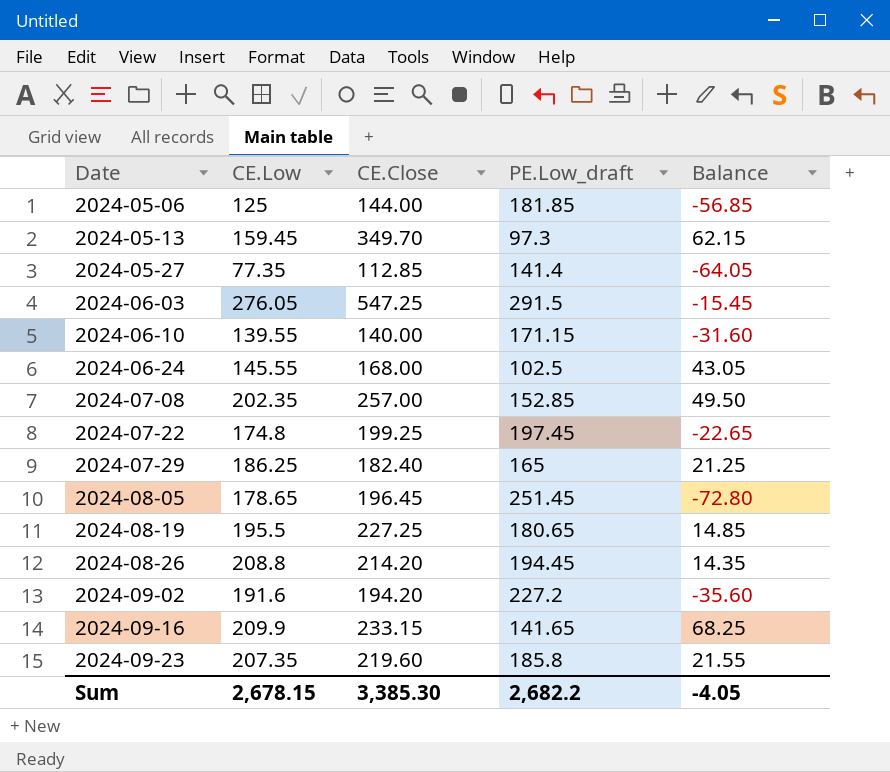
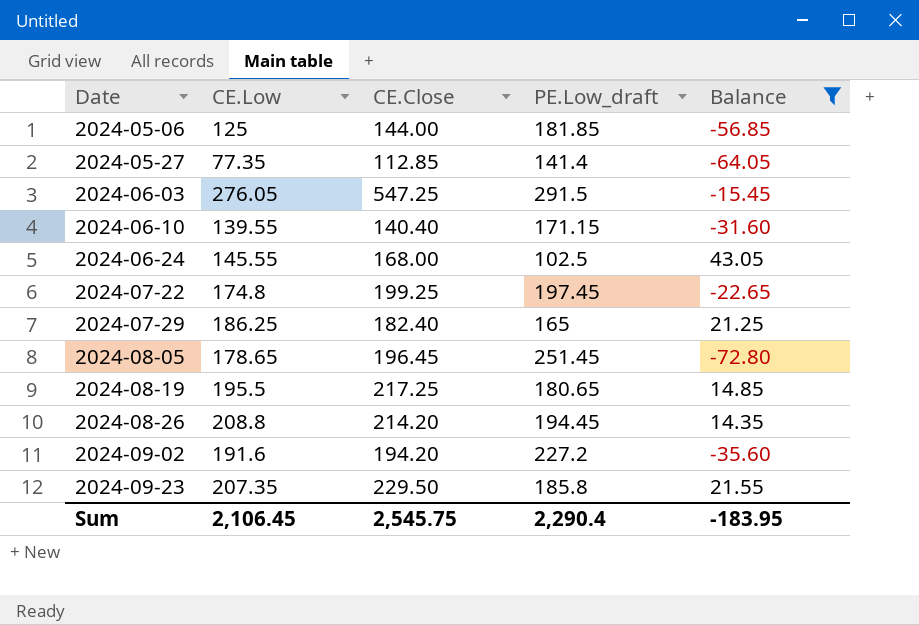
filter: none -> Balance <= 43.05
2024-06-10 | CE.Close: 140.00 -> 140.40
2024-08-19 | CE.Close: 227.25 -> 217.25
2024-09-23 | CE.Close: 219.60 -> 229.50
Sum | CE.Low: 2,678.15 -> 2,106.45
Sum | CE.Close: 3,385.30 -> 2,545.75
Sum | PE.Low_draft: 2,682.2 -> 2,290.4
Sum | Balance: -4.05 -> -183.95

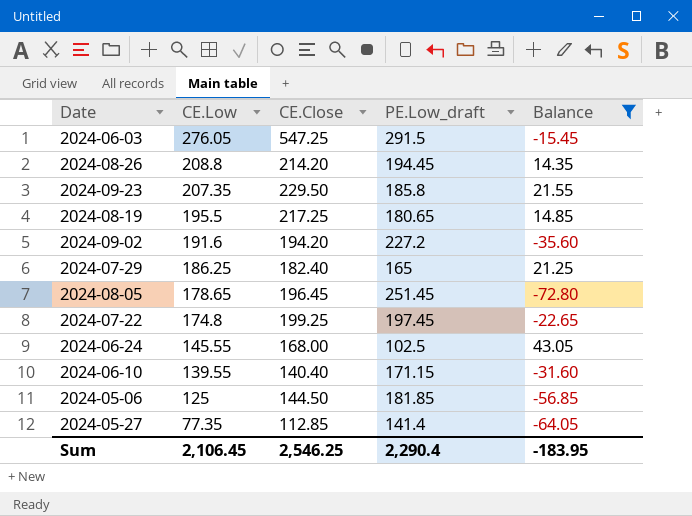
row order: Date ascending -> CE.Low descending
2024-05-06 | CE.Close: 144.00 -> 144.50
Sum | CE.Close: 2,545.75 -> 2,546.25

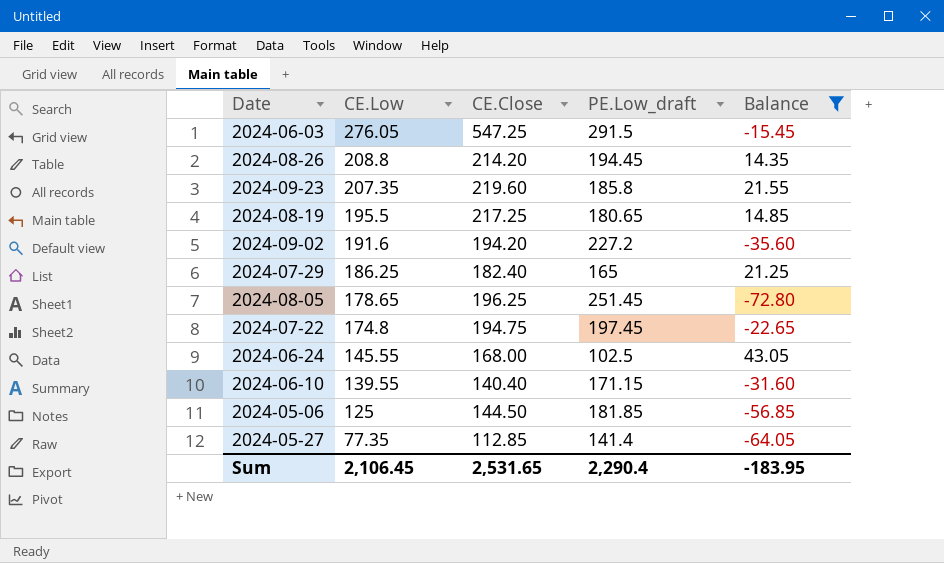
2024-09-23 | CE.Close: 229.50 -> 219.60
2024-08-05 | CE.Close: 196.45 -> 196.25
2024-07-22 | CE.Close: 199.25 -> 194.75
Sum | CE.Close: 2,546.25 -> 2,531.65

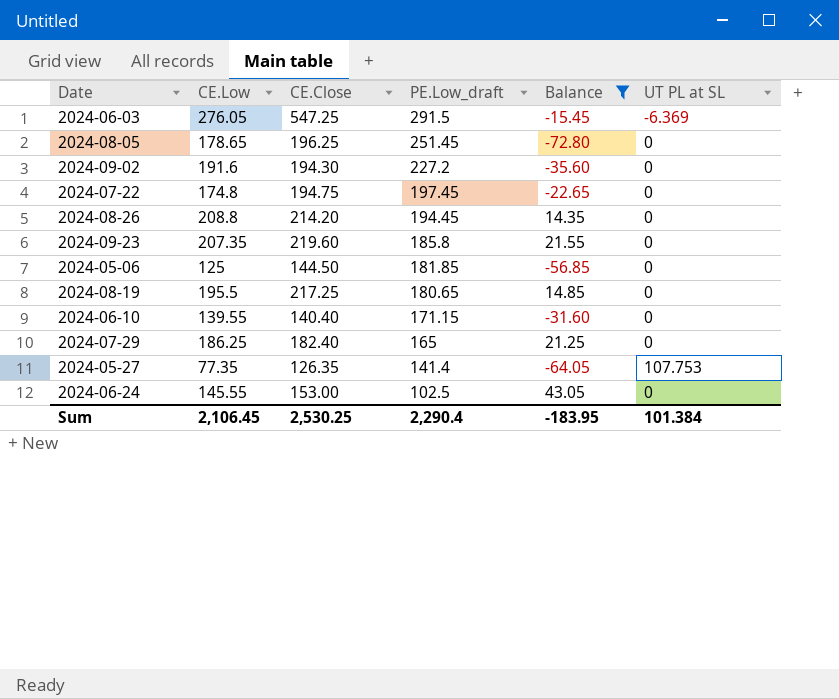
row order: CE.Low descending -> PE.Low_draft descending
column UT PL at SL | position: none -> 6
2024-09-02 | CE.Close: 194.20 -> 194.30
2024-05-27 | CE.Close: 112.85 -> 126.35
2024-06-24 | CE.Close: 168.00 -> 153.00
Sum | CE.Close: 2,531.65 -> 2,530.25

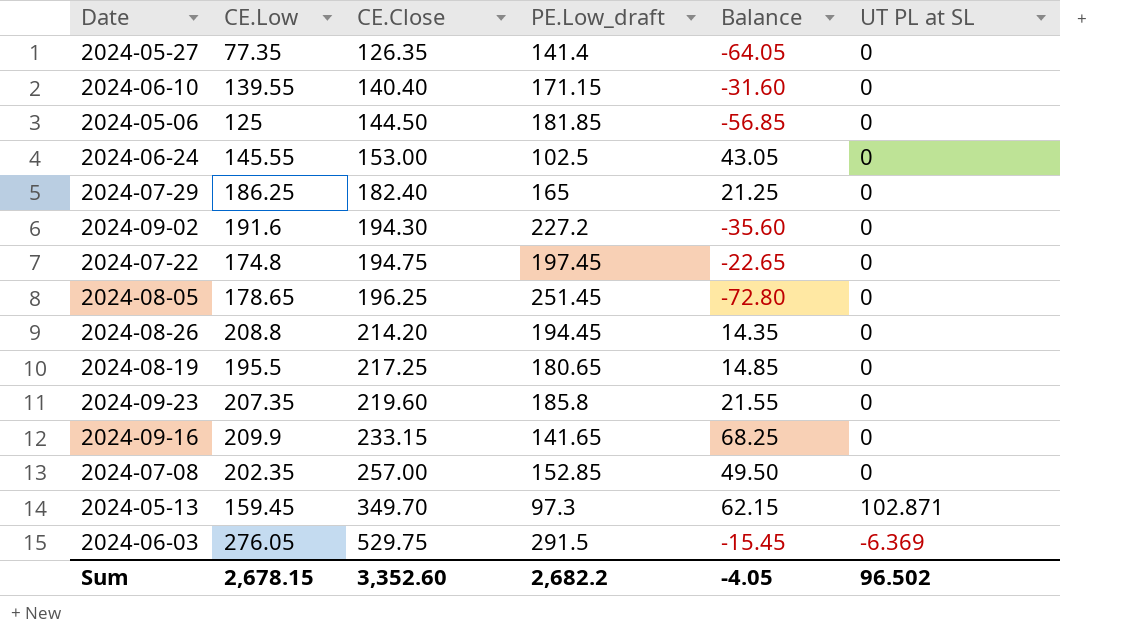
filter: Balance <= 43.05 -> none
row order: PE.Low_draft descending -> CE.Close ascending
2024-05-27 | UT PL at SL: 107.753 -> 0
2024-06-03 | CE.Close: 547.25 -> 529.75
Sum | CE.Low: 2,106.45 -> 2,678.15
Sum | CE.Close: 2,530.25 -> 3,352.60
Sum | PE.Low_draft: 2,290.4 -> 2,682.2
Sum | Balance: -183.95 -> -4.05
Sum | UT PL at SL: 101.384 -> 96.502

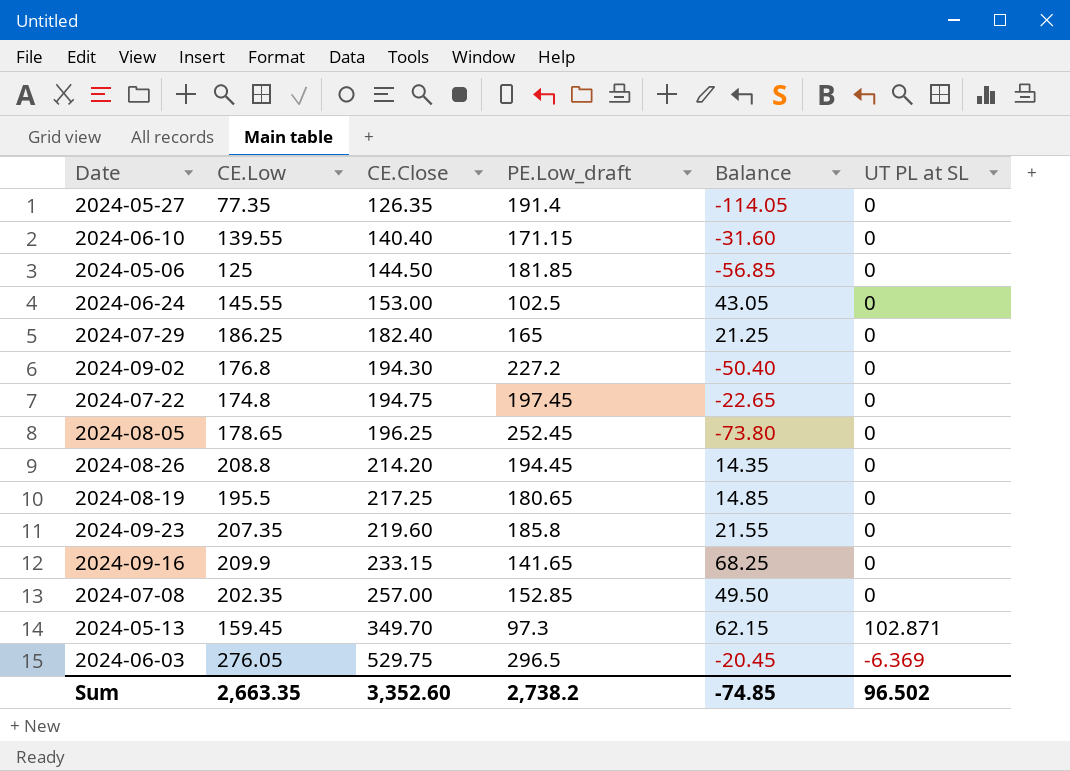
2024-05-27 | PE.Low_draft: 141.4 -> 191.4
2024-05-27 | Balance: -64.05 -> -114.05
2024-09-02 | CE.Low: 191.6 -> 176.8
2024-09-02 | Balance: -35.60 -> -50.40
2024-08-05 | PE.Low_draft: 251.45 -> 252.45
2024-08-05 | Balance: -72.80 -> -73.80
2024-06-03 | PE.Low_draft: 291.5 -> 296.5
2024-06-03 | Balance: -15.45 -> -20.45
Sum | CE.Low: 2,678.15 -> 2,663.35
Sum | PE.Low_draft: 2,682.2 -> 2,738.2
Sum | Balance: -4.05 -> -74.85

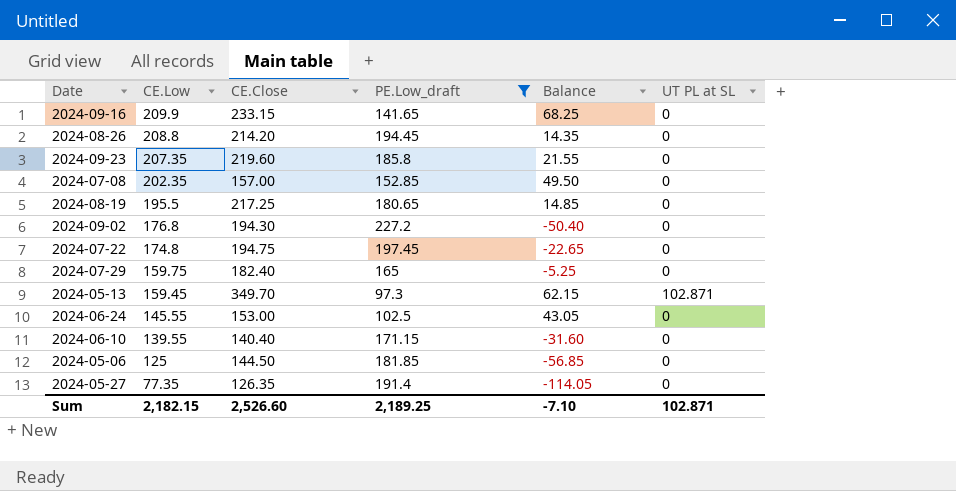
filter: none -> PE.Low_draft <= 227.2
row order: CE.Close ascending -> CE.Low descending
2024-07-08 | CE.Close: 257.00 -> 157.00
2024-07-29 | CE.Low: 186.25 -> 159.75
2024-07-29 | Balance: 21.25 -> -5.25
Sum | CE.Low: 2,663.35 -> 2,182.15
Sum | CE.Close: 3,352.60 -> 2,526.60
Sum | PE.Low_draft: 2,738.2 -> 2,189.25
Sum | Balance: -74.85 -> -7.10
Sum | UT PL at SL: 96.502 -> 102.871

